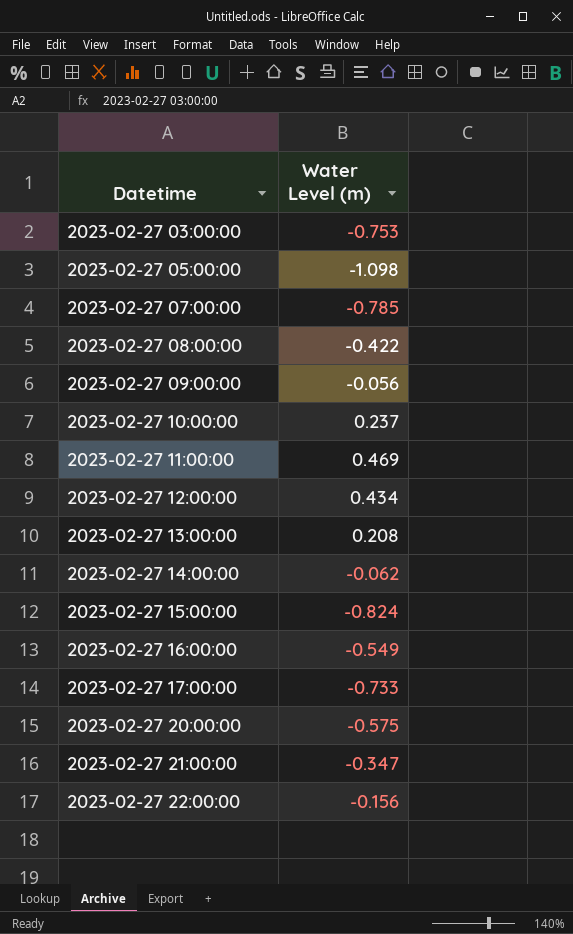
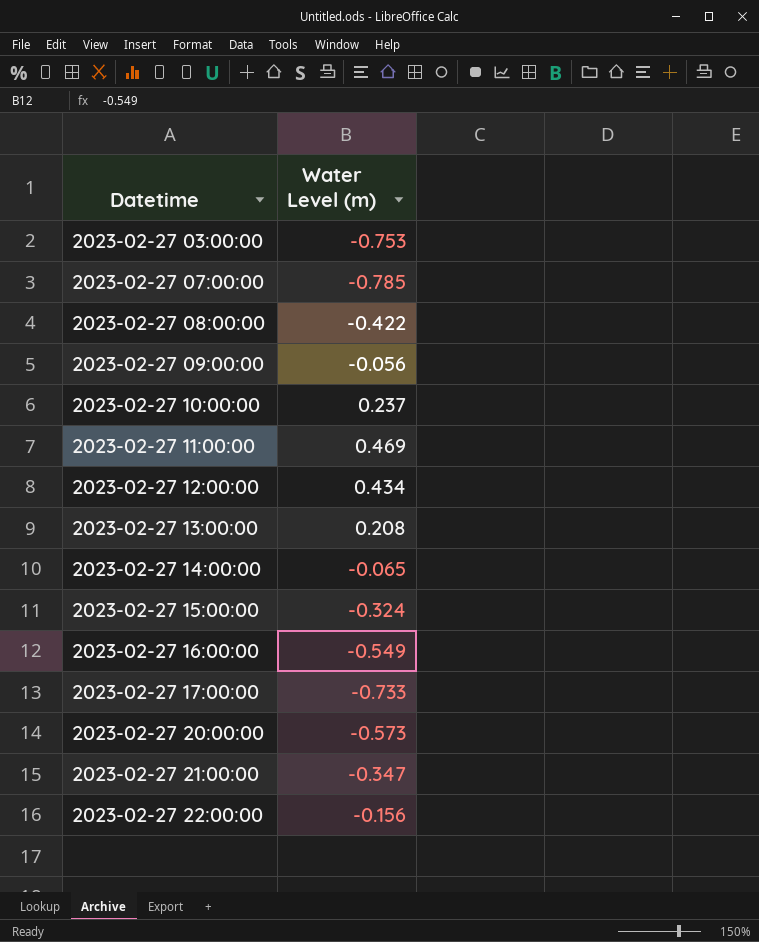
row 2023-02-27 05:00:00: -1.098 -> none
2023-02-27 14:00:00 | Water Level (m): -0.062 -> -0.065
2023-02-27 15:00:00 | Water Level (m): -0.824 -> -0.324
2023-02-27 20:00:00 | Water Level (m): -0.575 -> -0.573

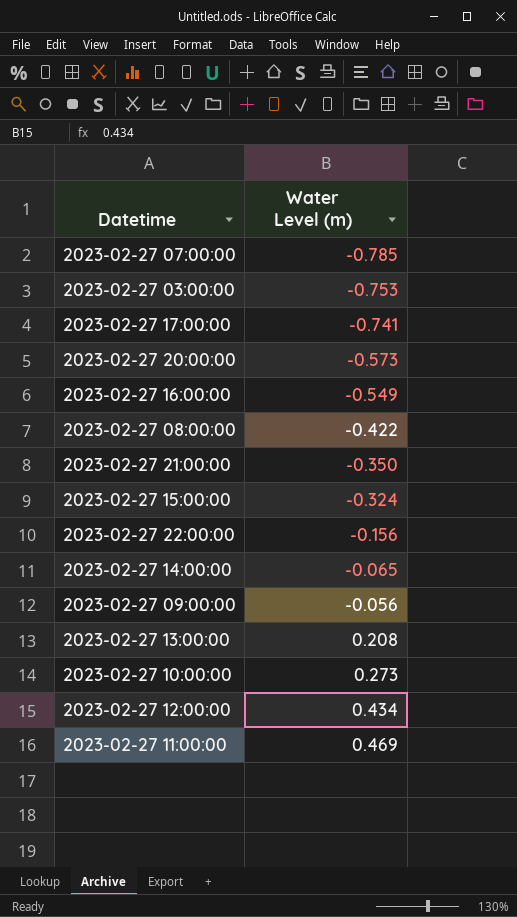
row order: Datetime ascending -> Water Level (m) ascending
2023-02-27 17:00:00 | Water Level (m): -0.733 -> -0.741
2023-02-27 21:00:00 | Water Level (m): -0.347 -> -0.350
2023-02-27 10:00:00 | Water Level (m): 0.237 -> 0.273

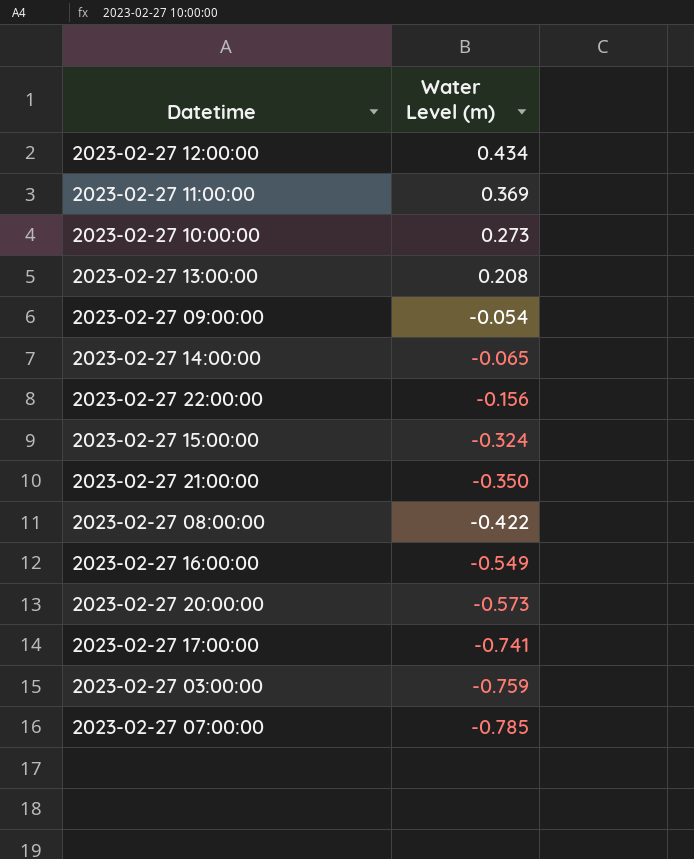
row order: Water Level (m) ascending -> Water Level (m) descending
2023-02-27 11:00:00 | Water Level (m): 0.469 -> 0.369
2023-02-27 09:00:00 | Water Level (m): -0.056 -> -0.054
2023-02-27 03:00:00 | Water Level (m): -0.753 -> -0.759

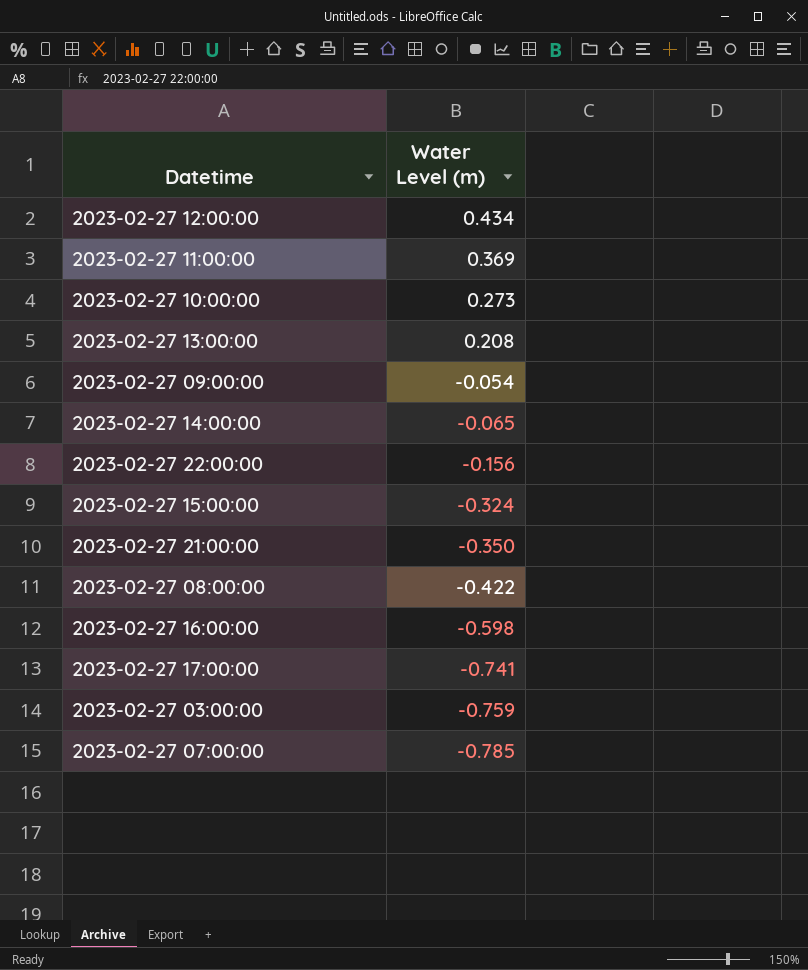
row 2023-02-27 20:00:00: -0.573 -> none
2023-02-27 16:00:00 | Water Level (m): -0.549 -> -0.598

